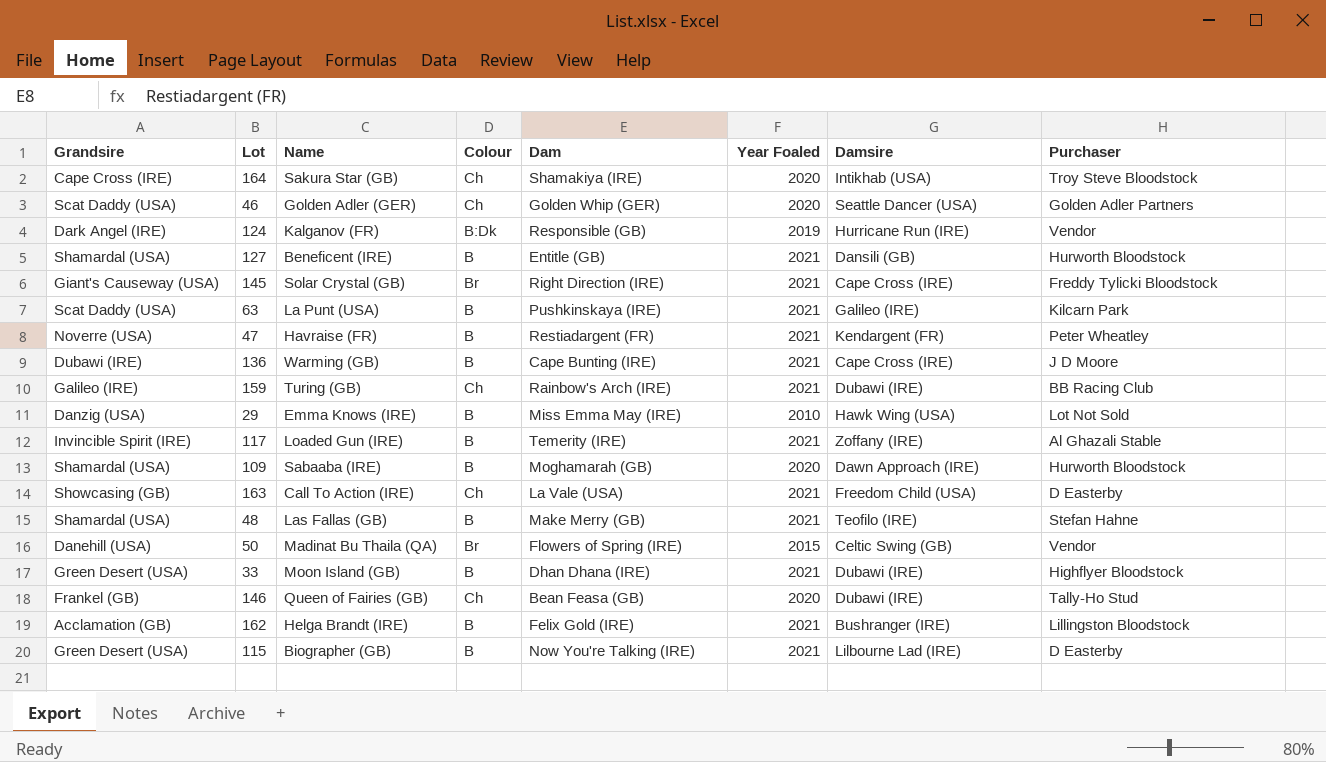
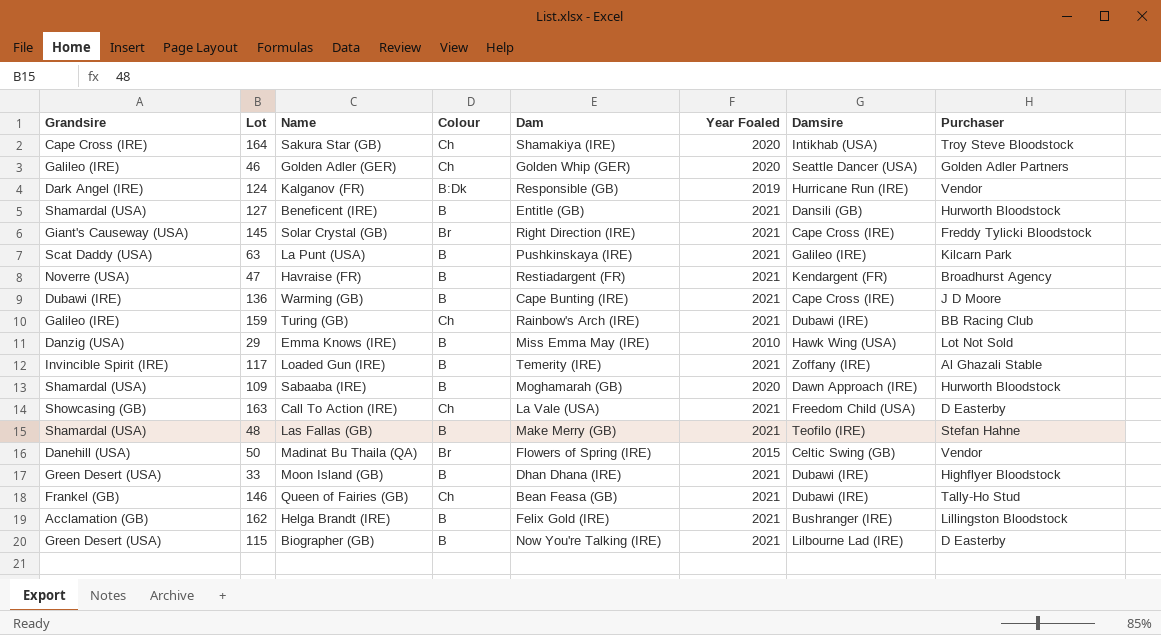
46 | Grandsire: Scat Daddy (USA) -> Galileo (IRE)
47 | Purchaser: Peter Wheatley -> Broadhurst Agency
146 | Year Foaled: 2020 -> 2021

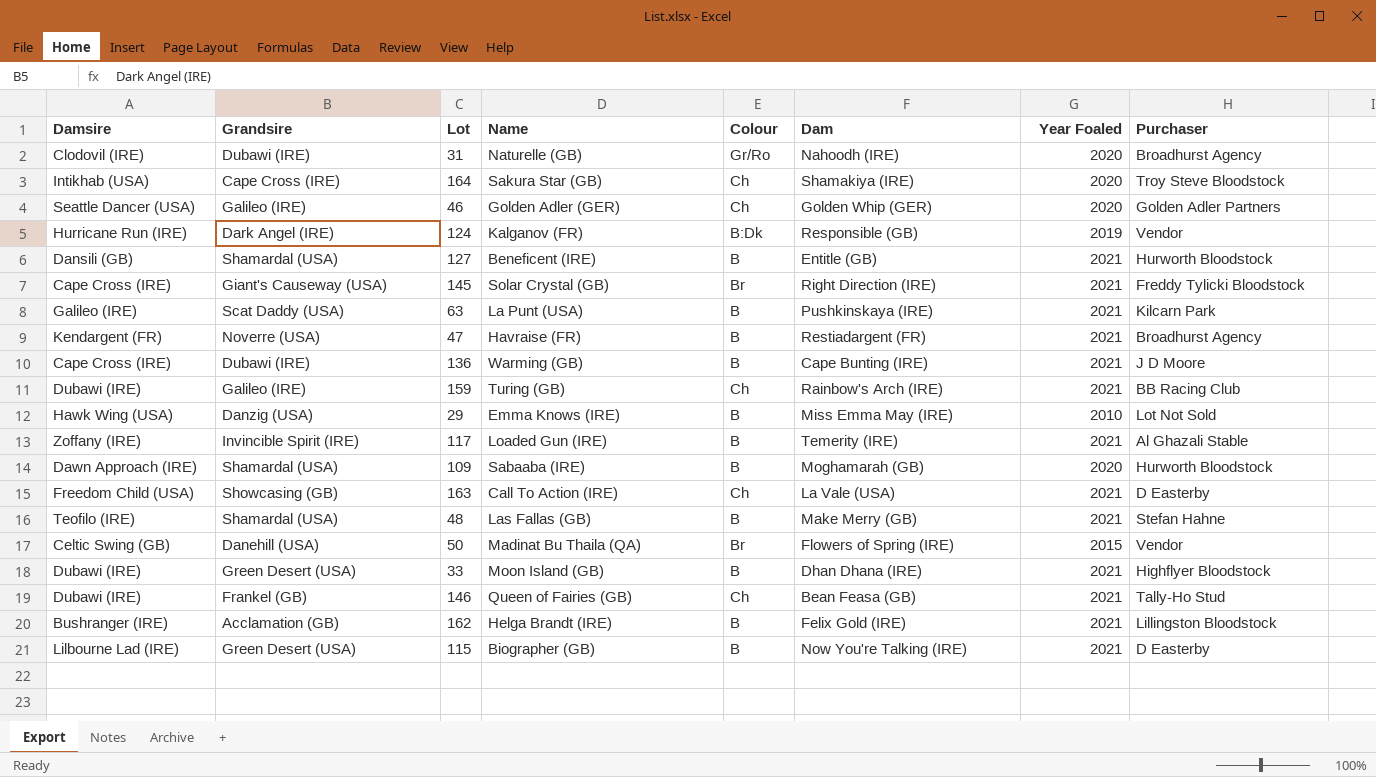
column Damsire | position: 7 -> 1
row 31: none -> Clodovil (IRE) | Dubawi (IRE) | Naturelle (GB) | Gr/Ro | Nahoodh (IRE) | 2020 | Broadhurst Agency

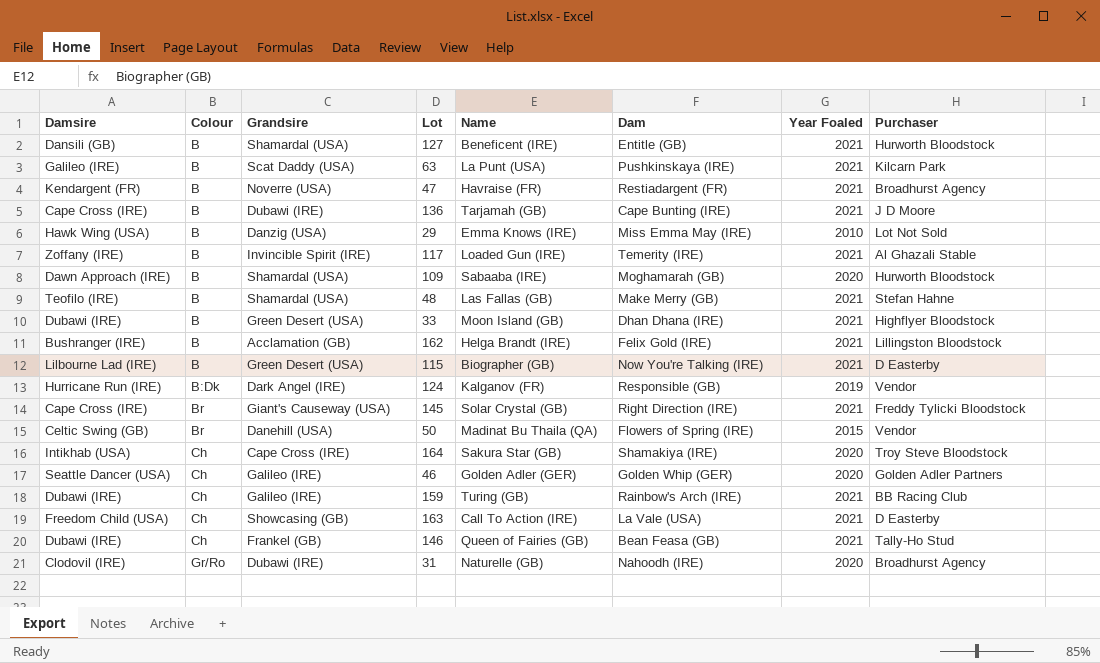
row order: none -> Colour ascending
column Colour | position: 5 -> 2
136 | Name: Warming (GB) -> Tarjamah (GB)

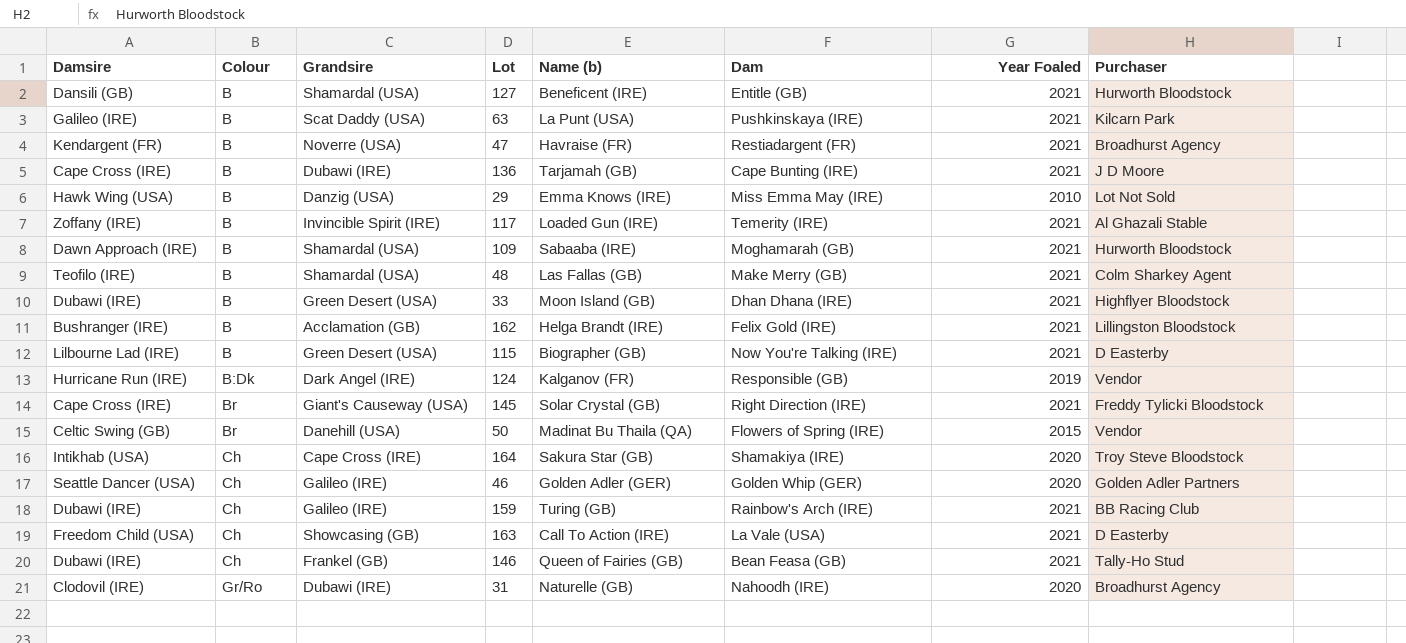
column name: Name -> Name (b)
109 | Year Foaled: 2020 -> 2021
48 | Purchaser: Stefan Hahne -> Colm Sharkey Agent

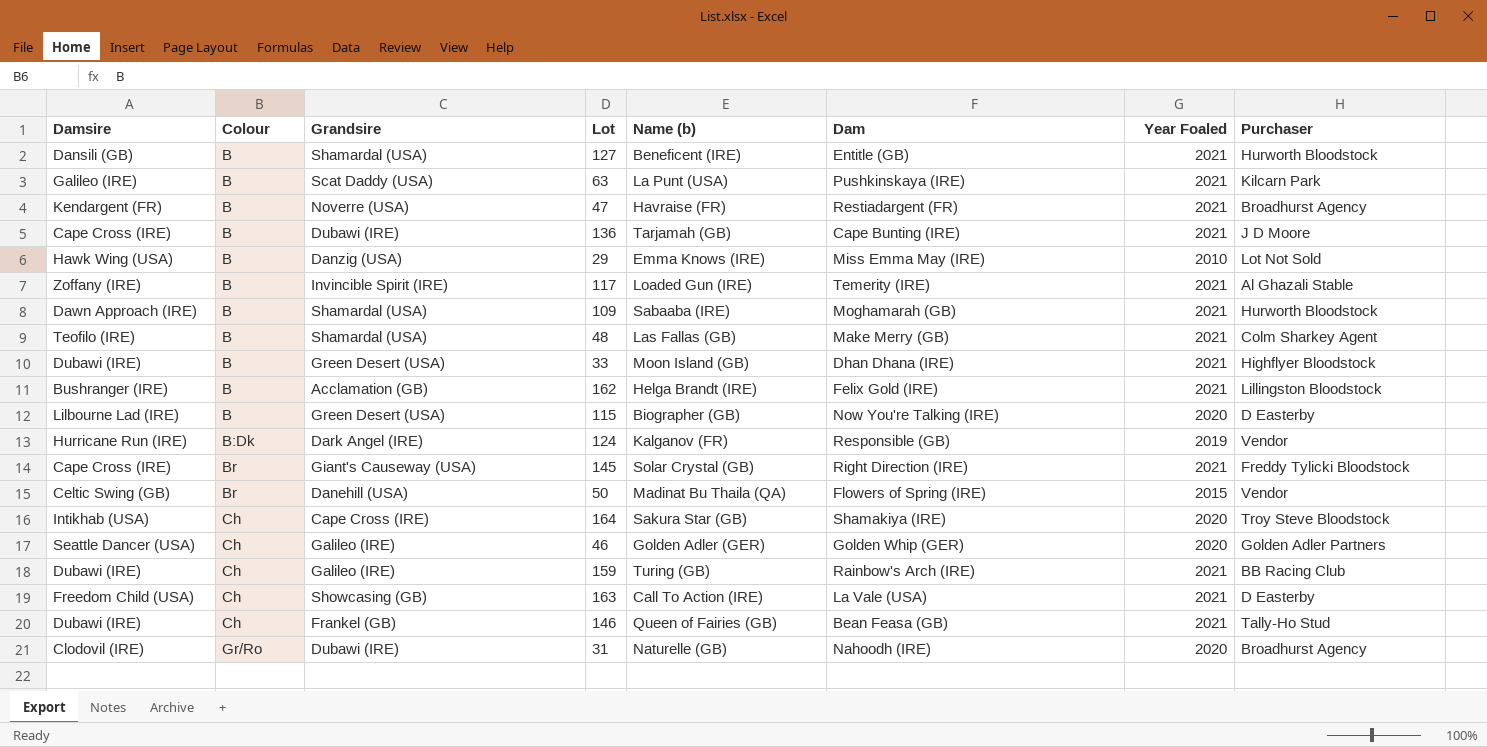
115 | Year Foaled: 2021 -> 2020

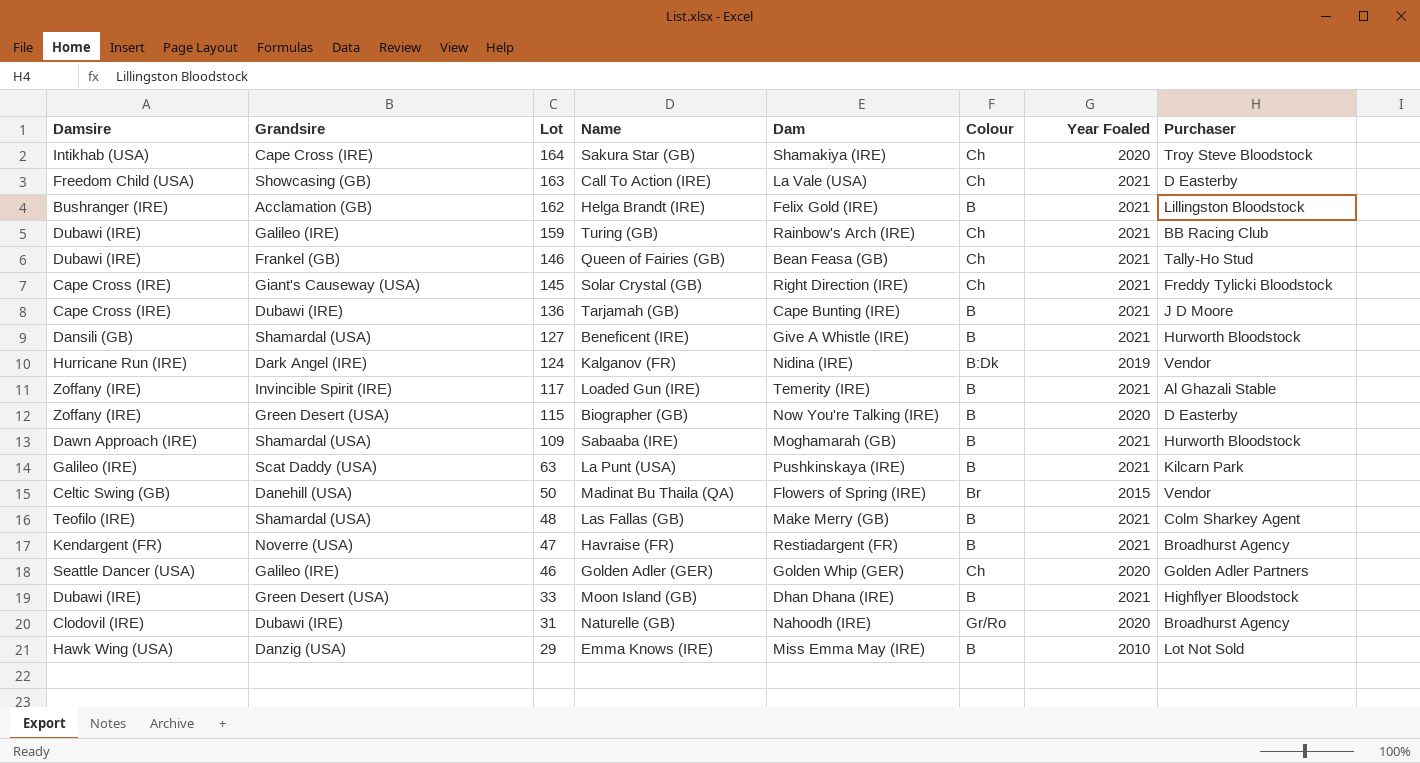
row order: Colour ascending -> Lot descending
column name: Name (b) -> Name
column Colour | position: 2 -> 6
145 | Colour: Br -> Ch
127 | Dam: Entitle (GB) -> Give A Whistle (IRE)
124 | Dam: Responsible (GB) -> Nidina (IRE)
115 | Damsire: Lilbourne Lad (IRE) -> Zoffany (IRE)

